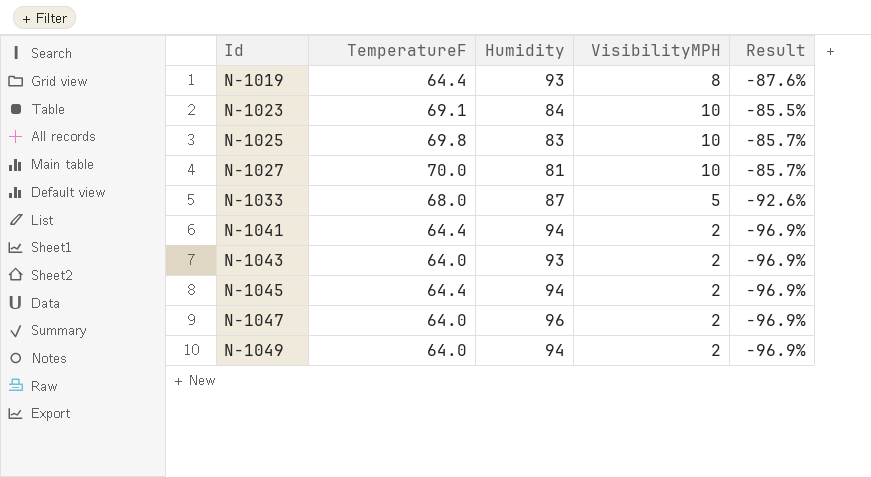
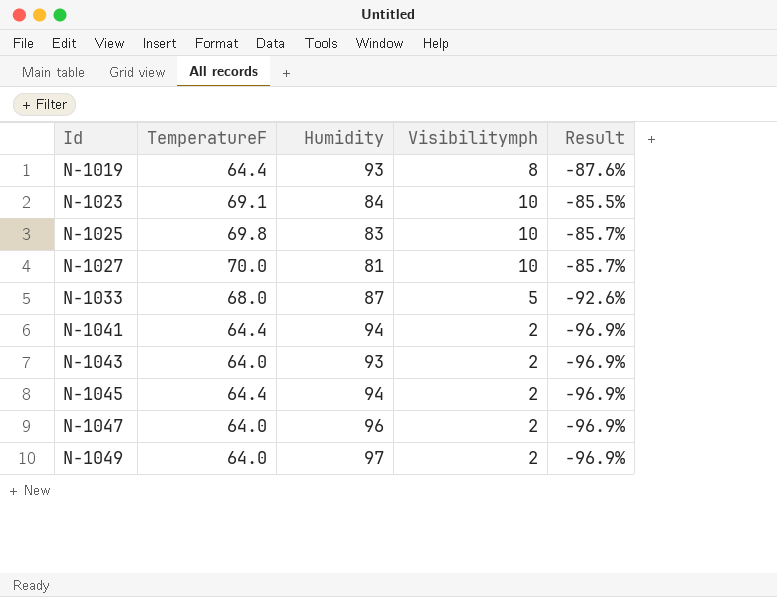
column name: VisibilityMPH -> Visibilitymph
N-1049 | Humidity: 94 -> 97

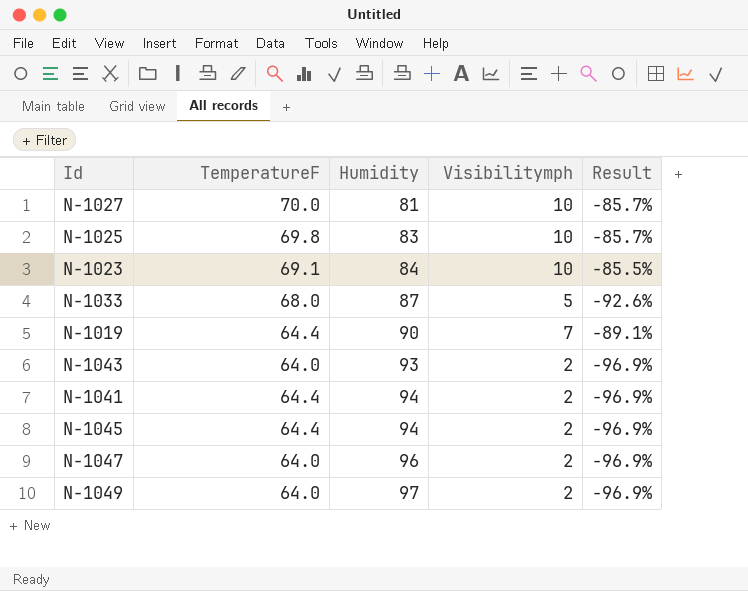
row order: Id ascending -> Humidity ascending
N-1019 | Humidity: 93 -> 90
N-1019 | Visibilitymph: 8 -> 7
N-1019 | Result: -87.6% -> -89.1%

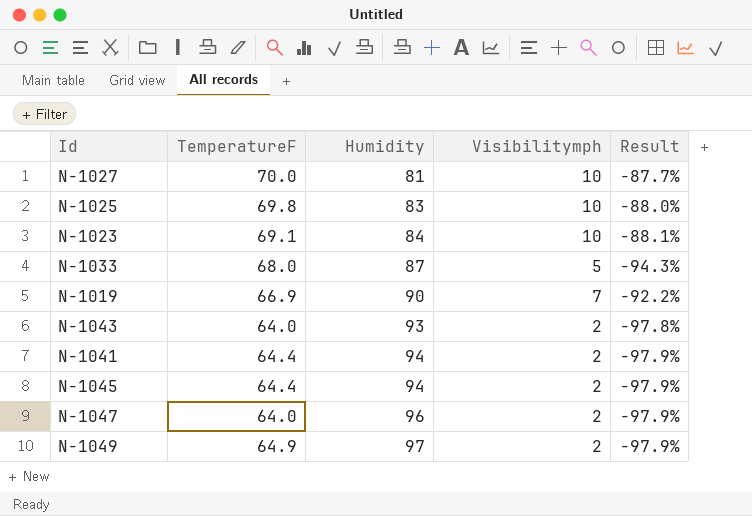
column Result | formula: ([Visibilitymph] - [TemperatureF]) / [TemperatureF] -> ([Visibilitymph] - [Humidity]) / [Humidity]
N-1019 | TemperatureF: 64.4 -> 66.9
N-1049 | TemperatureF: 64.0 -> 64.9

